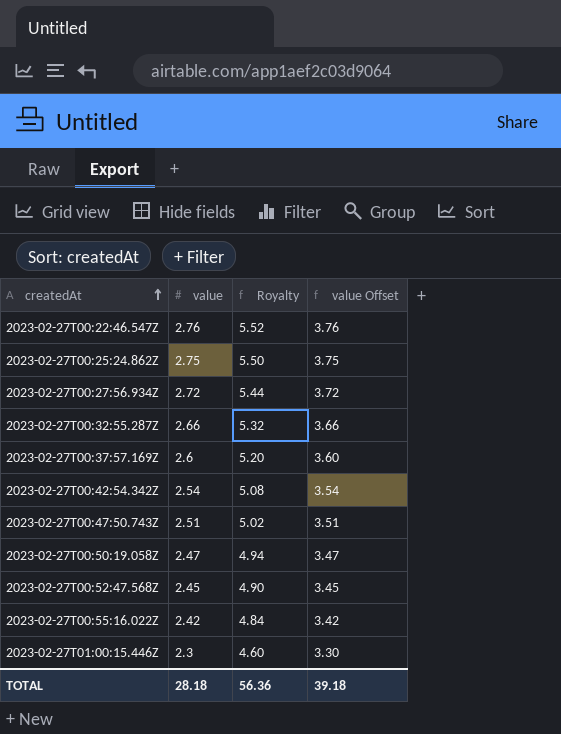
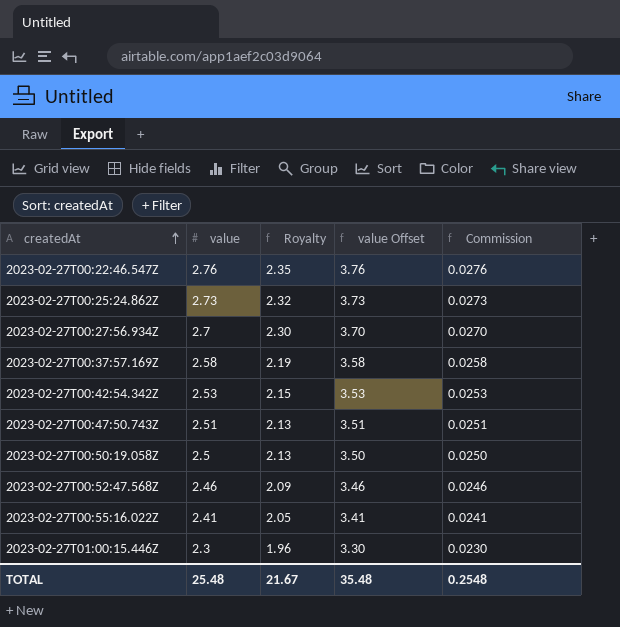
column Royalty | formula: [value] * 2 -> [value] * 0.85
column Commission | formula: none -> [value] * 0.01
row 2023-02-27T00:32:55.287Z: 2.66 | 5.32 | 3.66 -> none
2023-02-27T00:25:24.862Z | value: 2.75 -> 2.73
2023-02-27T00:25:24.862Z | value Offset: 3.75 -> 3.73
2023-02-27T00:27:56.934Z | value: 2.72 -> 2.7
2023-02-27T00:27:56.934Z | value Offset: 3.72 -> 3.70
2023-02-27T00:37:57.169Z | value: 2.6 -> 2.58
2023-02-27T00:37:57.169Z | value Offset: 3.60 -> 3.58
2023-02-27T00:42:54.342Z | value: 2.54 -> 2.53
2023-02-27T00:42:54.342Z | value Offset: 3.54 -> 3.53
2023-02-27T00:50:19.058Z | value: 2.47 -> 2.5
2023-02-27T00:50:19.058Z | value Offset: 3.47 -> 3.50
2023-02-27T00:52:47.568Z | value: 2.45 -> 2.46
2023-02-27T00:52:47.568Z | value Offset: 3.45 -> 3.46
2023-02-27T00:55:16.022Z | value: 2.42 -> 2.41
2023-02-27T00:55:16.022Z | value Offset: 3.42 -> 3.41
TOTAL | value: 28.18 -> 25.48
TOTAL | Royalty: 56.36 -> 21.67
TOTAL | value Offset: 39.18 -> 35.48

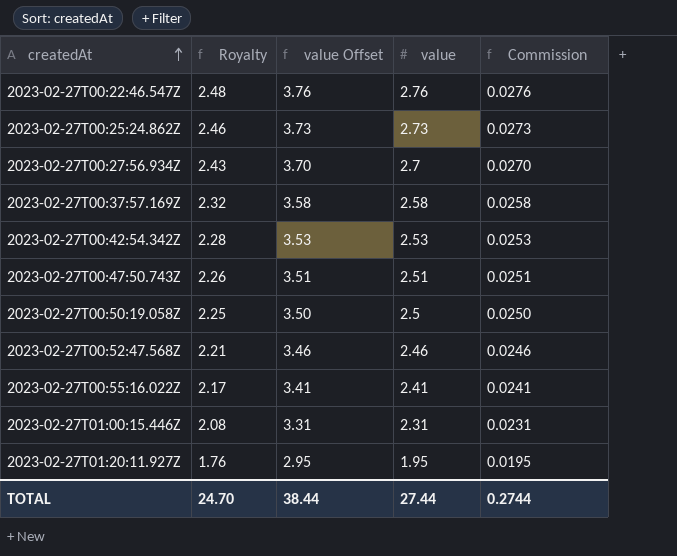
column Royalty | formula: [value] * 0.85 -> [value] * 0.9
column value | position: 2 -> 4
2023-02-27T01:00:15.446Z | value Offset: 3.30 -> 3.31
2023-02-27T01:00:15.446Z | value: 2.3 -> 2.31
2023-02-27T01:00:15.446Z | Commission: 0.0230 -> 0.0231
row 2023-02-27T01:20:11.927Z: none -> 1.76 | 2.95 | 1.95 | 0.0195
TOTAL | Royalty: 21.67 -> 24.70
TOTAL | value Offset: 35.48 -> 38.44
TOTAL | value: 25.48 -> 27.44
TOTAL | Commission: 0.2548 -> 0.2744

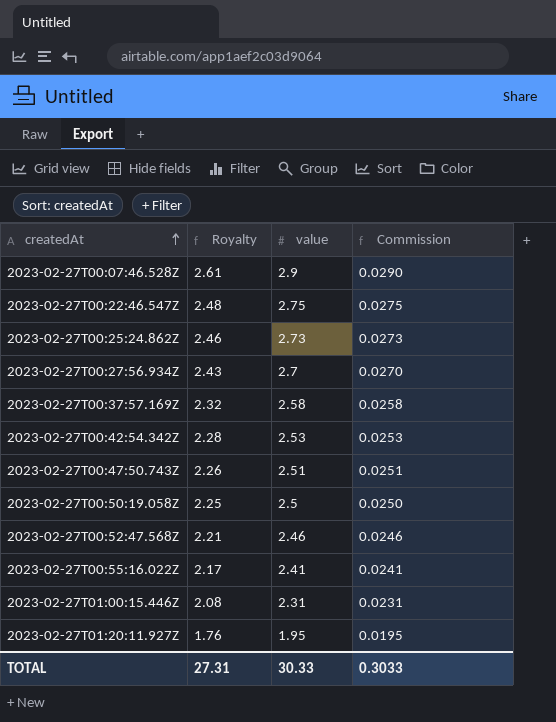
column value Offset | formula: [value] + 1 -> none
row 2023-02-27T00:07:46.528Z: none -> 2.61 | 2.9 | 0.0290
2023-02-27T00:22:46.547Z | value: 2.76 -> 2.75
2023-02-27T00:22:46.547Z | Commission: 0.0276 -> 0.0275
TOTAL | Royalty: 24.70 -> 27.31
TOTAL | value: 27.44 -> 30.33
TOTAL | Commission: 0.2744 -> 0.3033

